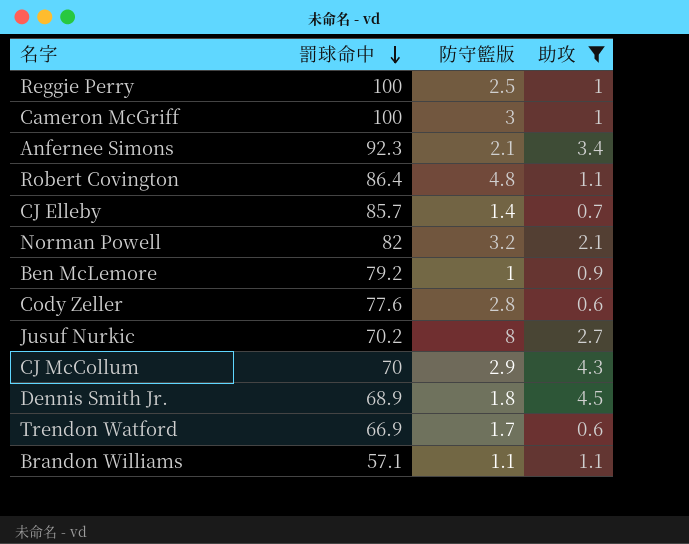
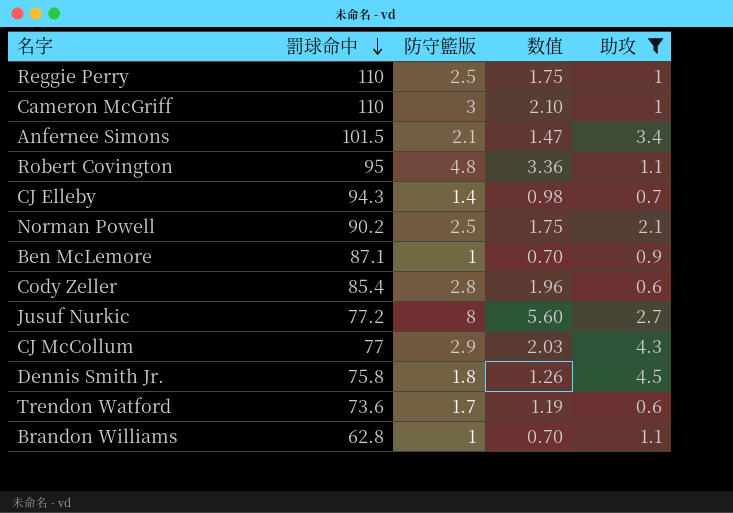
column 数值 | formula: none -> [防守籃版] * 0.7
Reggie Perry | 罰球命中: 100 -> 110
Cameron McGriff | 罰球命中: 100 -> 110
Anfernee Simons | 罰球命中: 92.3 -> 101.5
Robert Covington | 罰球命中: 86.4 -> 95
CJ Elleby | 罰球命中: 85.7 -> 94.3
Norman Powell | 罰球命中: 82 -> 90.2
Norman Powell | 防守籃版: 3.2 -> 2.5
Ben McLemore | 罰球命中: 79.2 -> 87.1
Cody Zeller | 罰球命中: 77.6 -> 85.4
Jusuf Nurkic | 罰球命中: 70.2 -> 77.2
CJ McCollum | 罰球命中: 70 -> 77
Dennis Smith Jr. | 罰球命中: 68.9 -> 75.8
Trendon Watford | 罰球命中: 66.9 -> 73.6
Brandon Williams | 罰球命中: 57.1 -> 62.8
Brandon Williams | 防守籃版: 1.1 -> 1

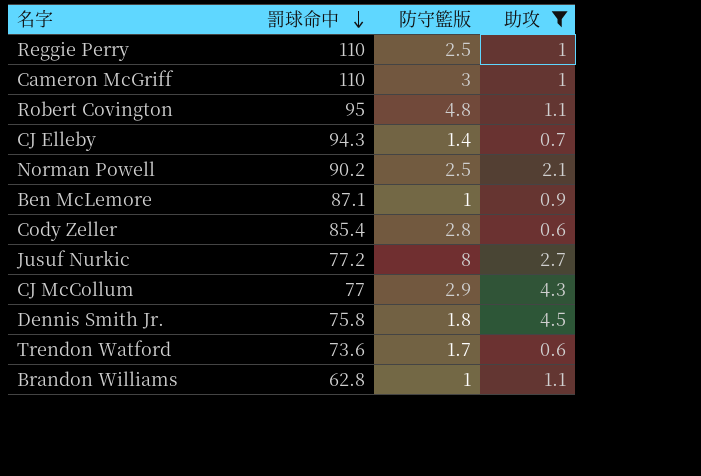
column 数值 | formula: [防守籃版] * 0.7 -> none
row Anfernee Simons: 101.5 | 2.1 | 1.47 | 3.4 -> none

